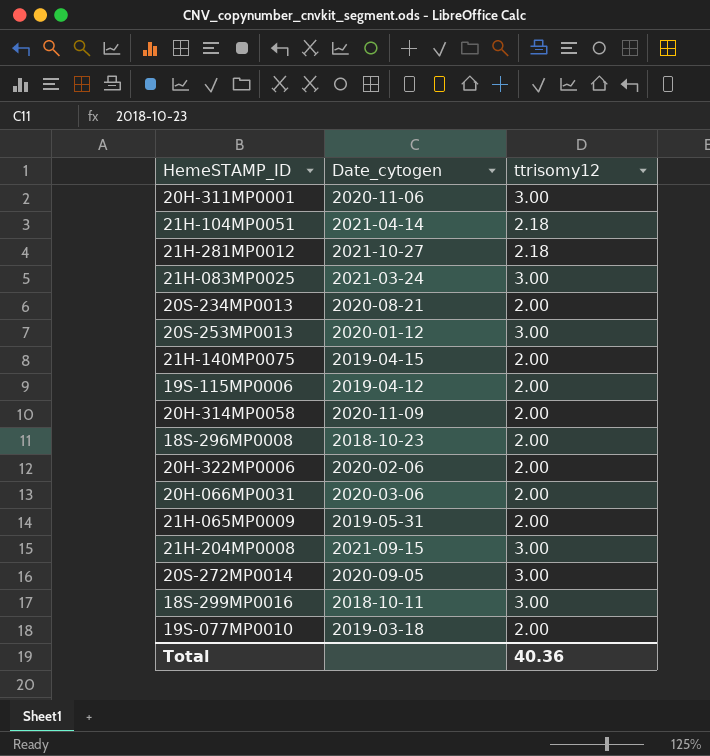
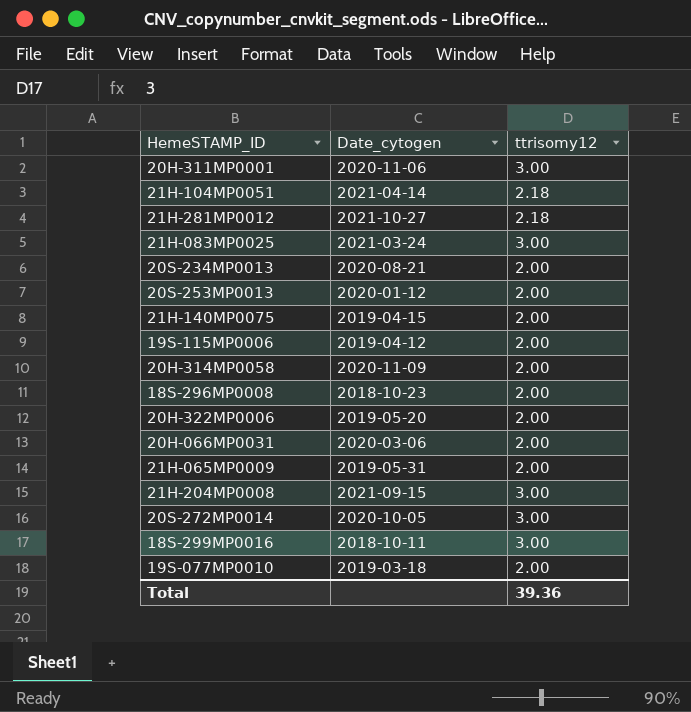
20S-253MP0013 | ttrisomy12: 3.00 -> 2.00
20H-322MP0006 | Date_cytogen: 2020-02-06 -> 2019-05-20
20S-272MP0014 | Date_cytogen: 2020-09-05 -> 2020-10-05
Total | ttrisomy12: 40.36 -> 39.36

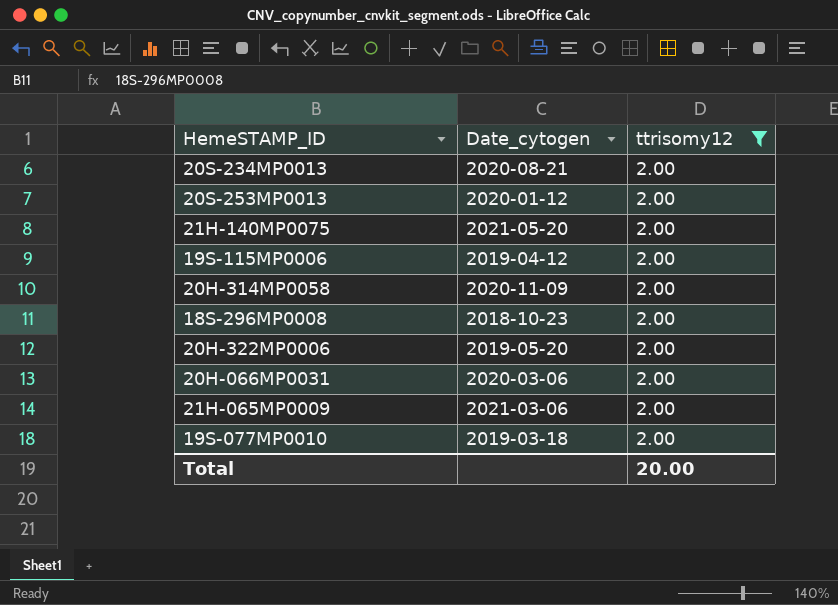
filter: none -> ttrisomy12 = 2.00
21H-140MP0075 | Date_cytogen: 2019-04-15 -> 2021-05-20
21H-065MP0009 | Date_cytogen: 2019-05-31 -> 2021-03-06
Total | ttrisomy12: 39.36 -> 20.00

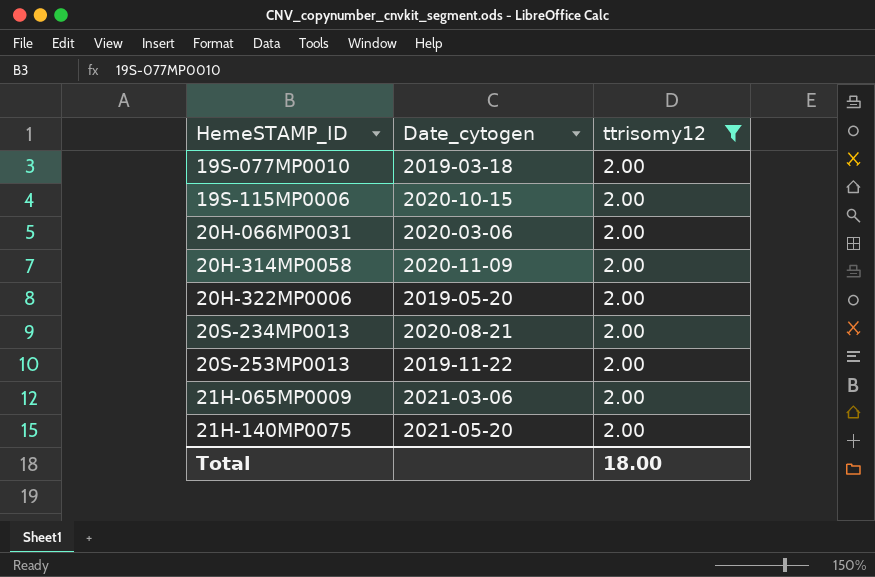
row order: none -> HemeSTAMP_ID ascending
row 18S-296MP0008: 2018-10-23 | 2.00 -> none
19S-115MP0006 | Date_cytogen: 2019-04-12 -> 2020-10-15
20S-253MP0013 | Date_cytogen: 2020-01-12 -> 2019-11-22
Total | ttrisomy12: 20.00 -> 18.00

